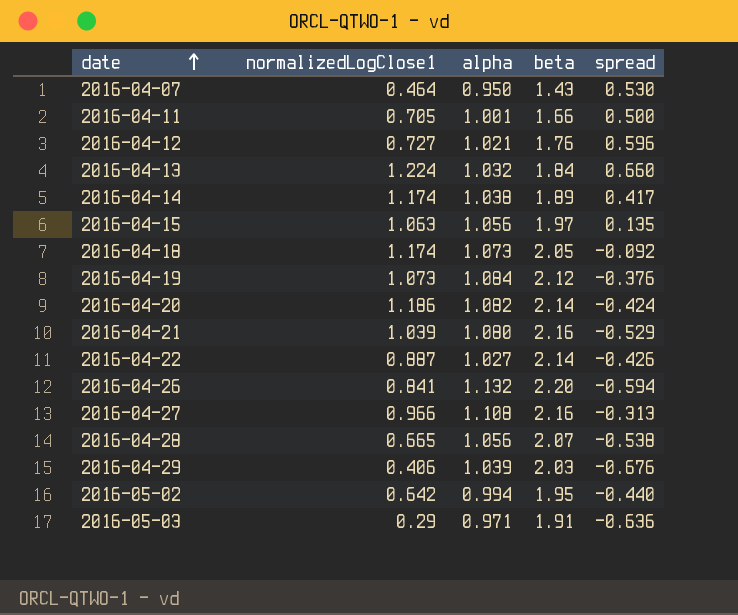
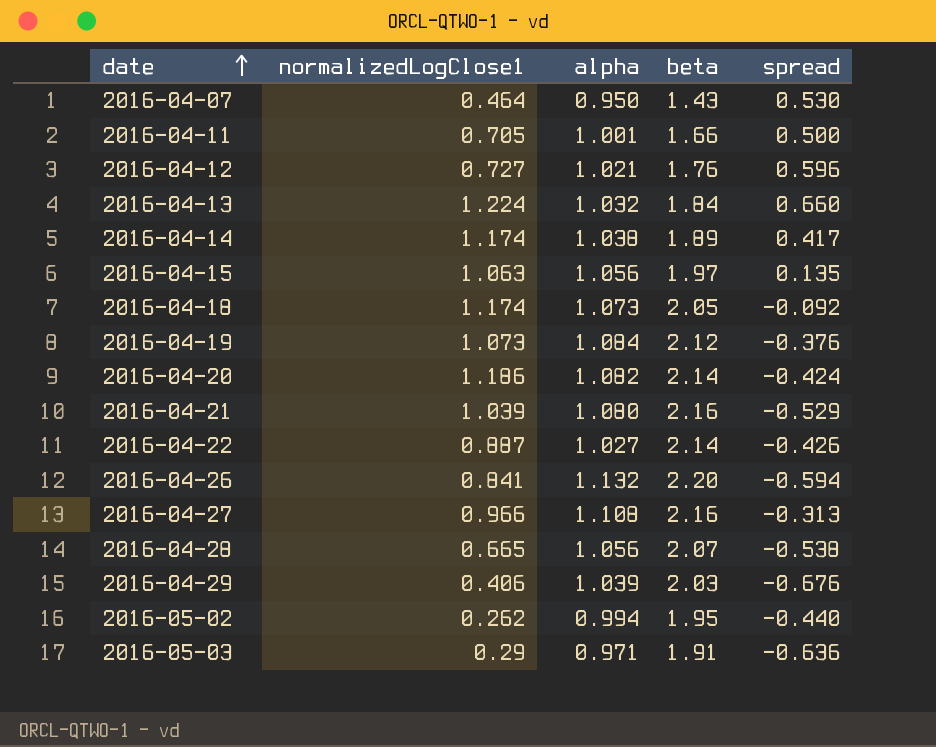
2016-05-02 | normalizedLogClose1: 0.642 -> 0.262

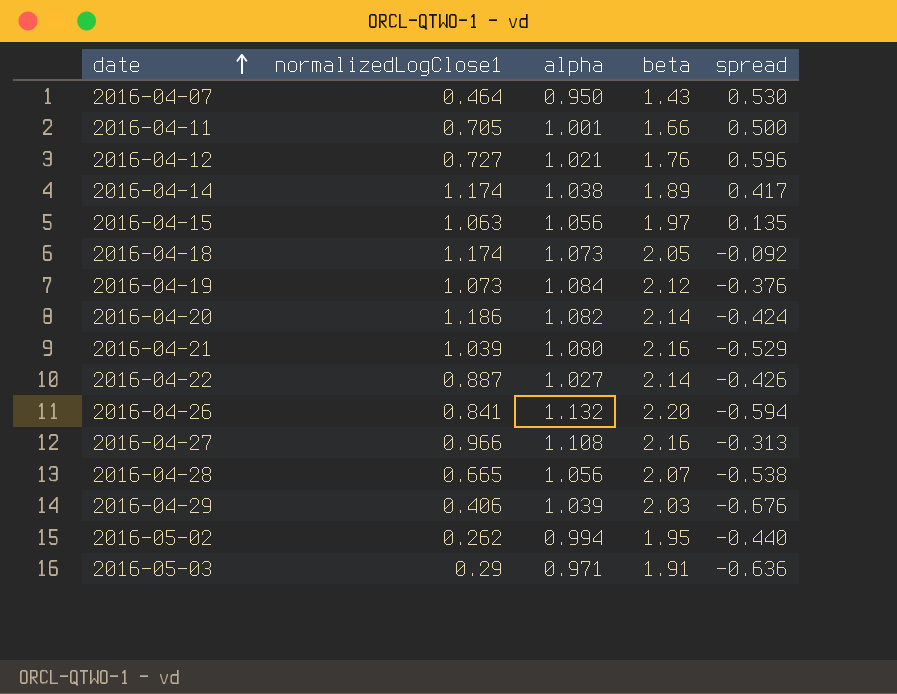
row 2016-04-13: 1.224 | 1.032 | 1.84 | 0.660 -> none

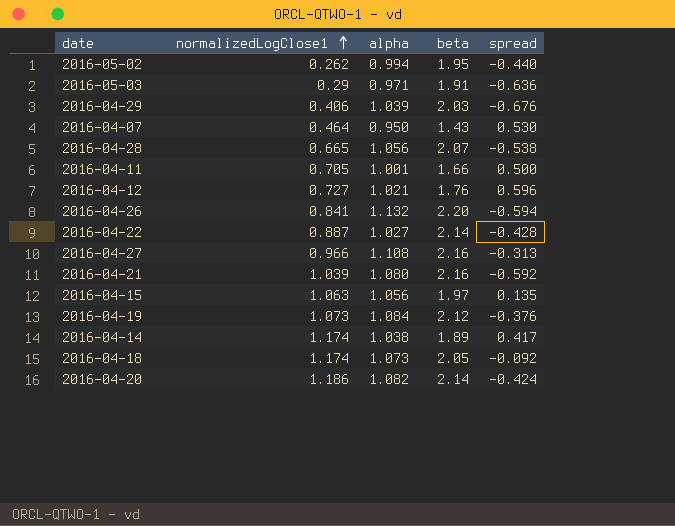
row order: date ascending -> normalizedLogClose1 ascending
2016-04-22 | spread: -0.426 -> -0.428
2016-04-21 | spread: -0.529 -> -0.592

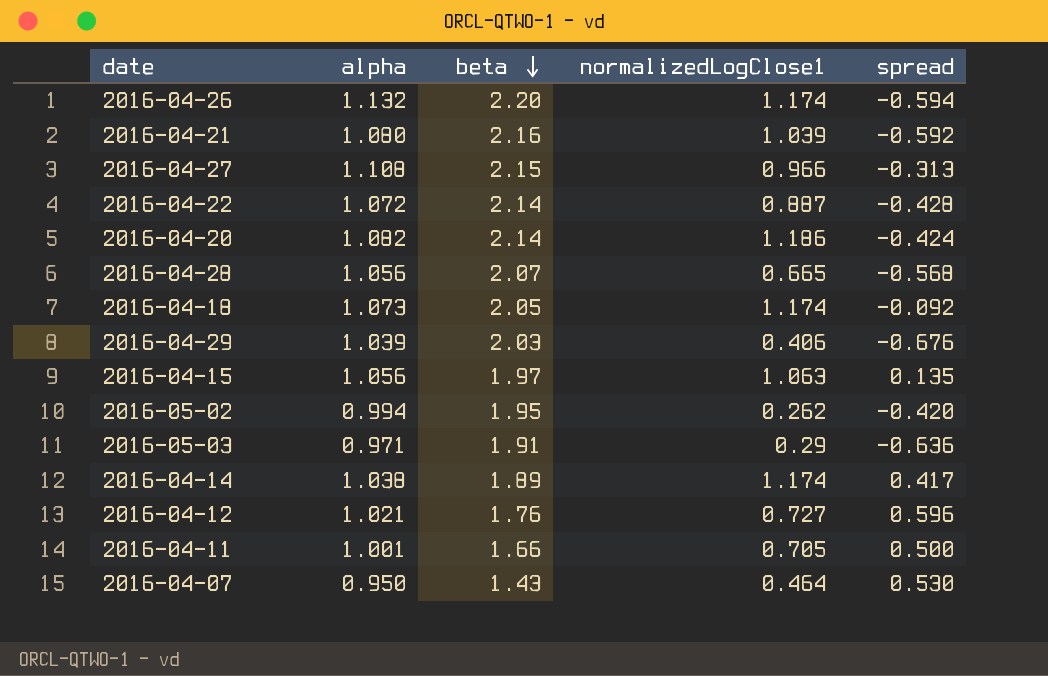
row order: normalizedLogClose1 ascending -> beta descending
column normalizedLogClose1 | position: 2 -> 4
row 2016-04-19: 1.073 | 1.084 | 2.12 | -0.376 -> none
2016-04-26 | normalizedLogClose1: 0.841 -> 1.174
2016-04-27 | beta: 2.16 -> 2.15
2016-04-22 | alpha: 1.027 -> 1.072
2016-04-28 | spread: -0.538 -> -0.568
2016-05-02 | spread: -0.440 -> -0.420

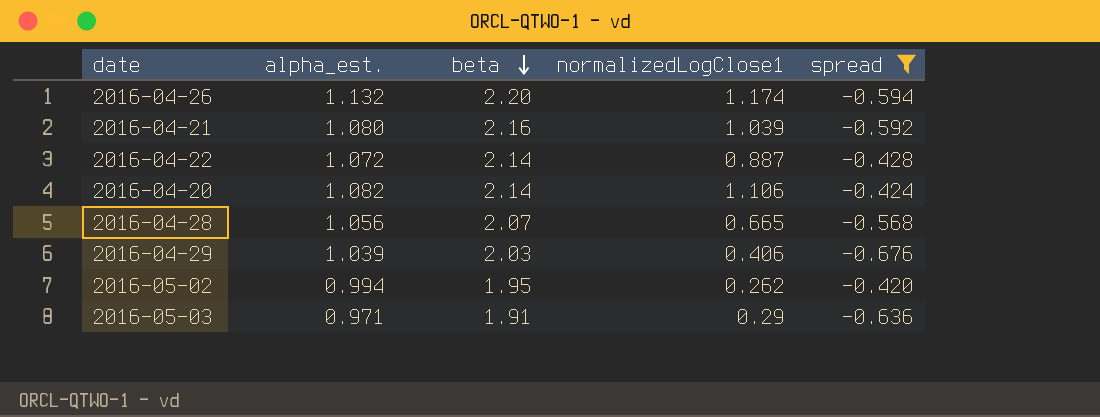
filter: none -> spread <= -0.420
column name: alpha -> alpha_est.
2016-04-20 | normalizedLogClose1: 1.186 -> 1.106

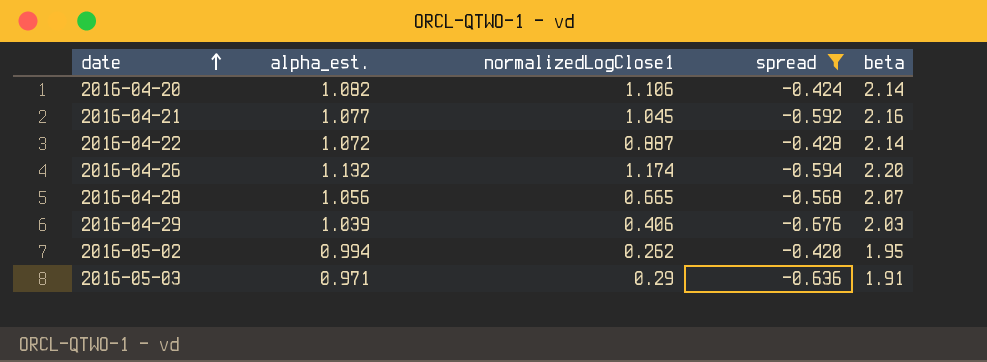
row order: beta descending -> date ascending
column beta | position: 3 -> 5
2016-04-21 | alpha_est.: 1.080 -> 1.077
2016-04-21 | normalizedLogClose1: 1.039 -> 1.045

